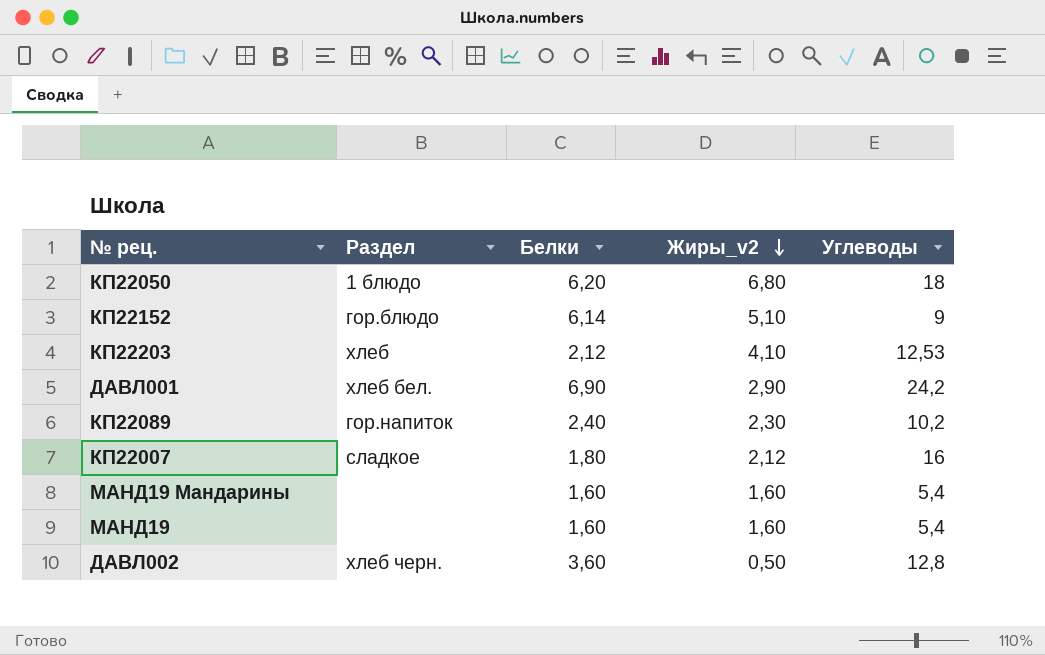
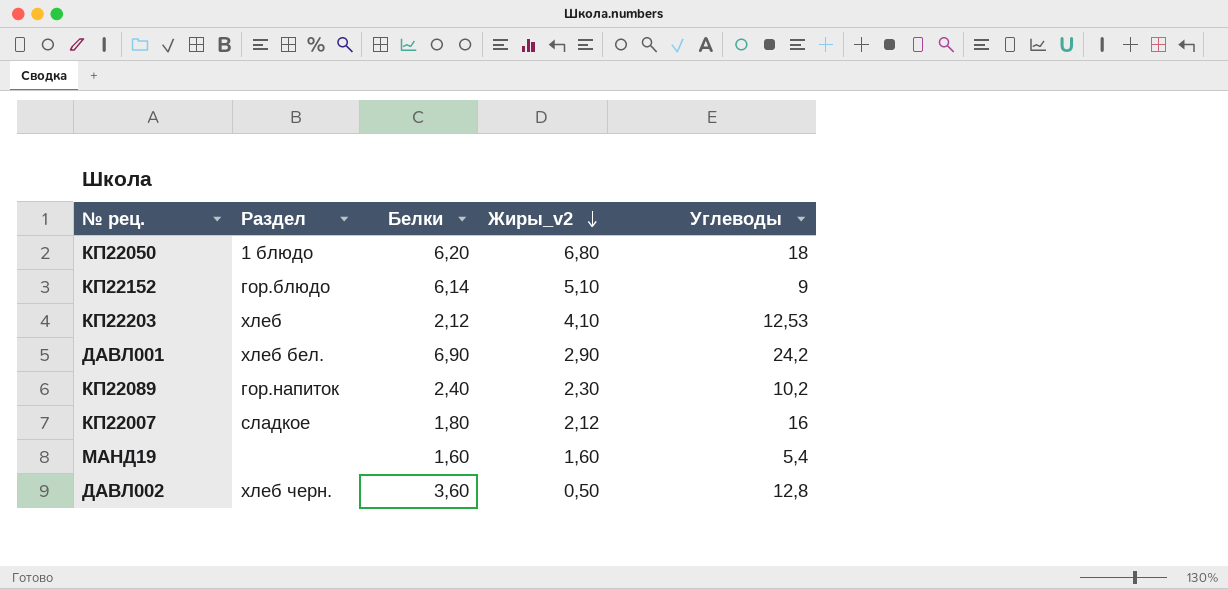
row МАНД19 Мандарины: none | 1,60 | 1,60 | 5,4 -> none

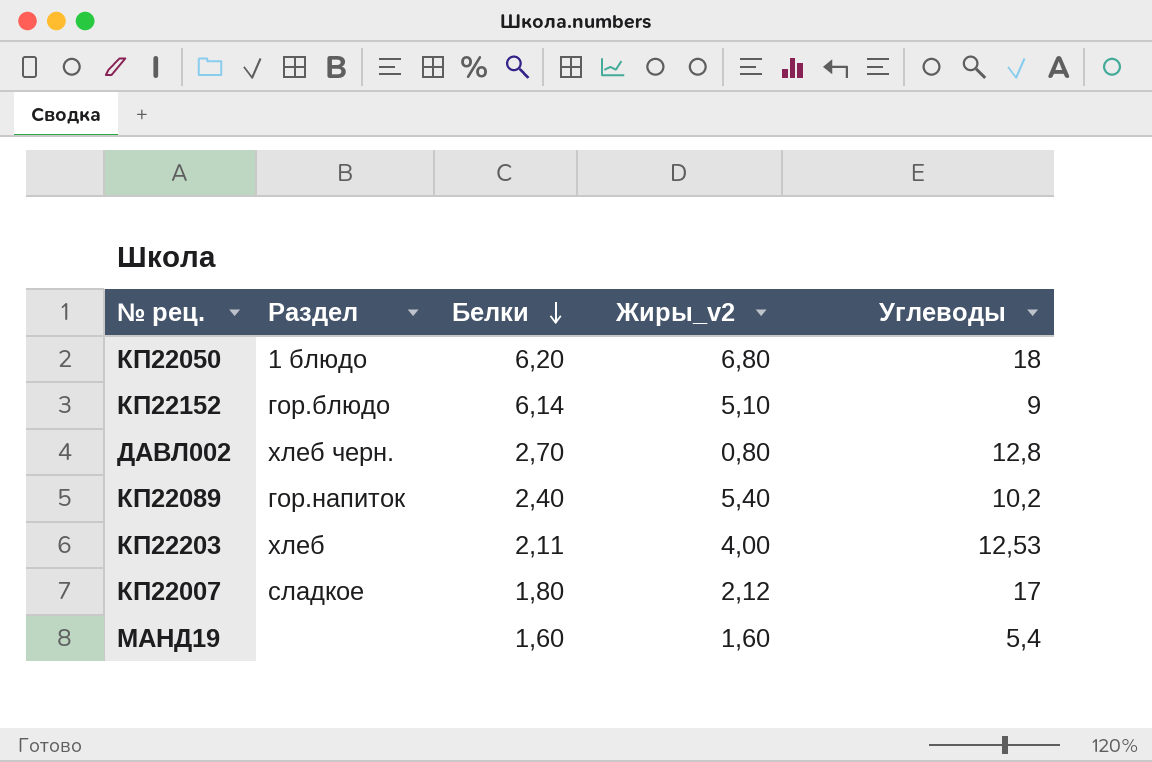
row order: Жиры_v2 descending -> Белки descending
row ДАВЛ001: хлеб бел. | 6,90 | 2,90 | 24,2 -> none
ДАВЛ002 | Белки: 3,60 -> 2,70
ДАВЛ002 | Жиры_v2: 0,50 -> 0,80
КП22089 | Жиры_v2: 2,30 -> 5,40
КП22203 | Белки: 2,12 -> 2,11
КП22203 | Жиры_v2: 4,10 -> 4,00
КП22007 | Углеводы: 16 -> 17

